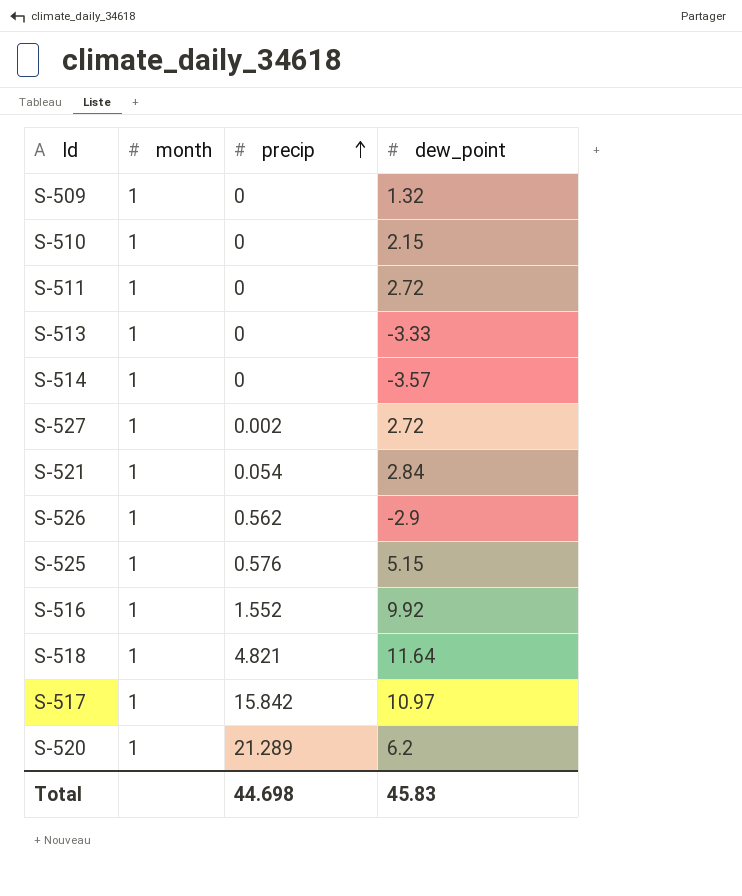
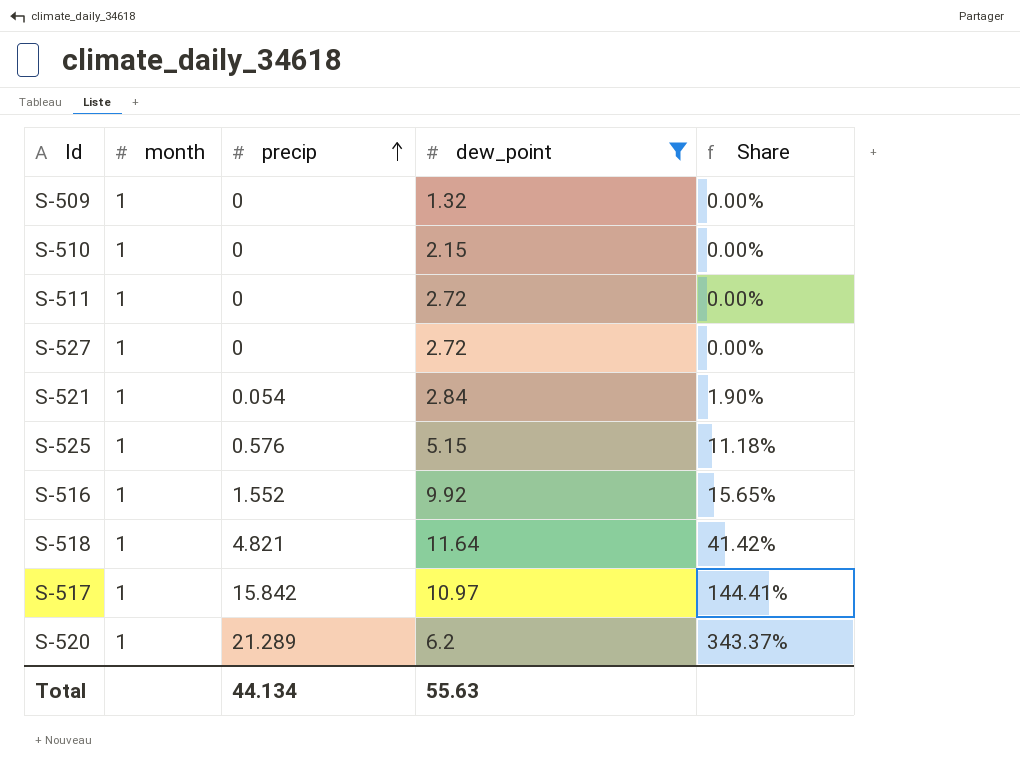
filter: none -> dew_point >= 1.32
column Share | formula: none -> [precip] / [dew_point]
S-527 | precip: 0.002 -> 0
Total | precip: 44.698 -> 44.134
Total | dew_point: 45.83 -> 55.63

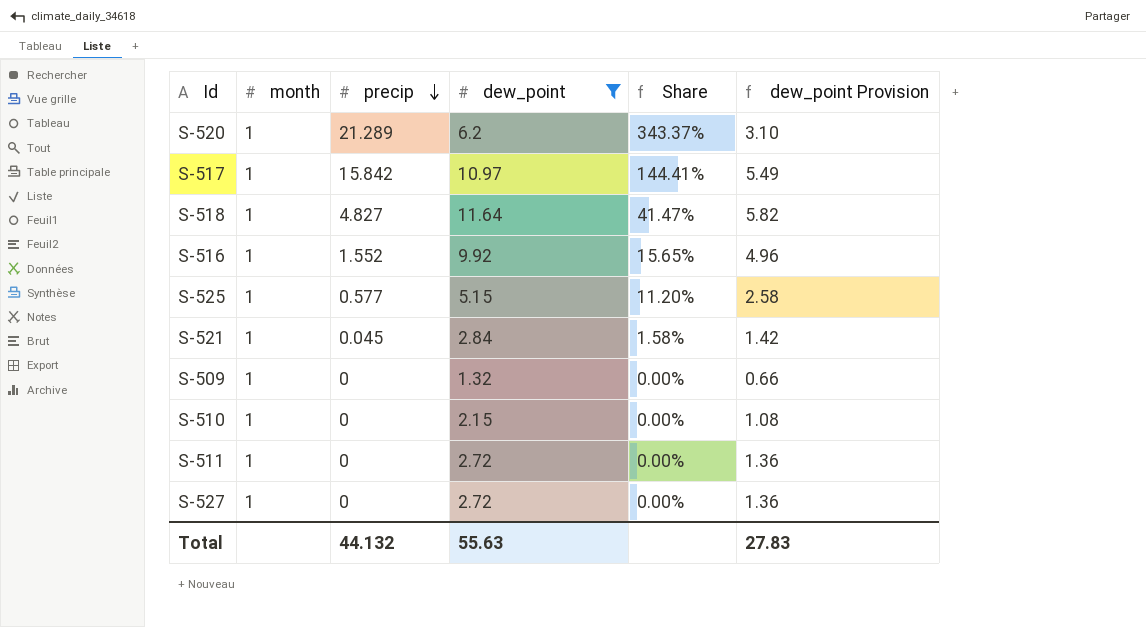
row order: precip ascending -> precip descending
column dew_point Provision | formula: none -> [dew_point] * 0.5
S-518 | precip: 4.821 -> 4.827
S-518 | Share: 41.42% -> 41.47%
S-525 | precip: 0.576 -> 0.577
S-525 | Share: 11.18% -> 11.20%
S-521 | precip: 0.054 -> 0.045
S-521 | Share: 1.90% -> 1.58%
Total | precip: 44.134 -> 44.132

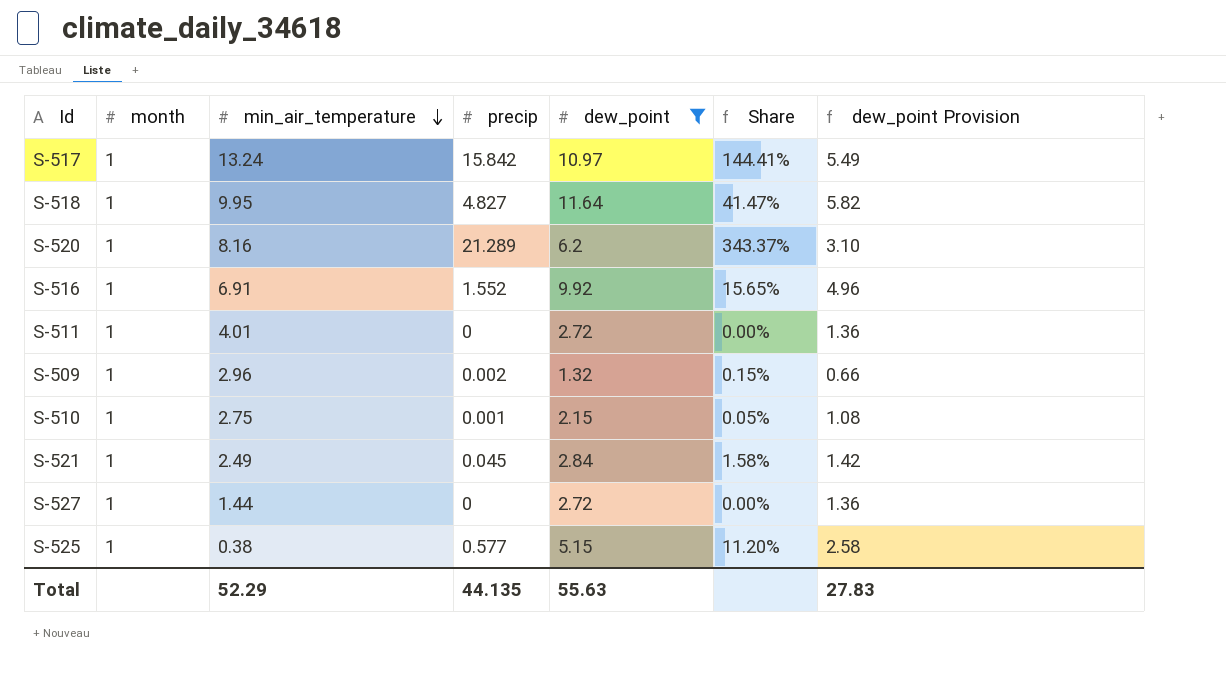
row order: precip descending -> min_air_temperature descending
column min_air_temperature | position: none -> 3
S-509 | precip: 0 -> 0.002
S-509 | Share: 0.00% -> 0.15%
S-510 | precip: 0 -> 0.001
S-510 | Share: 0.00% -> 0.05%
Total | precip: 44.132 -> 44.135

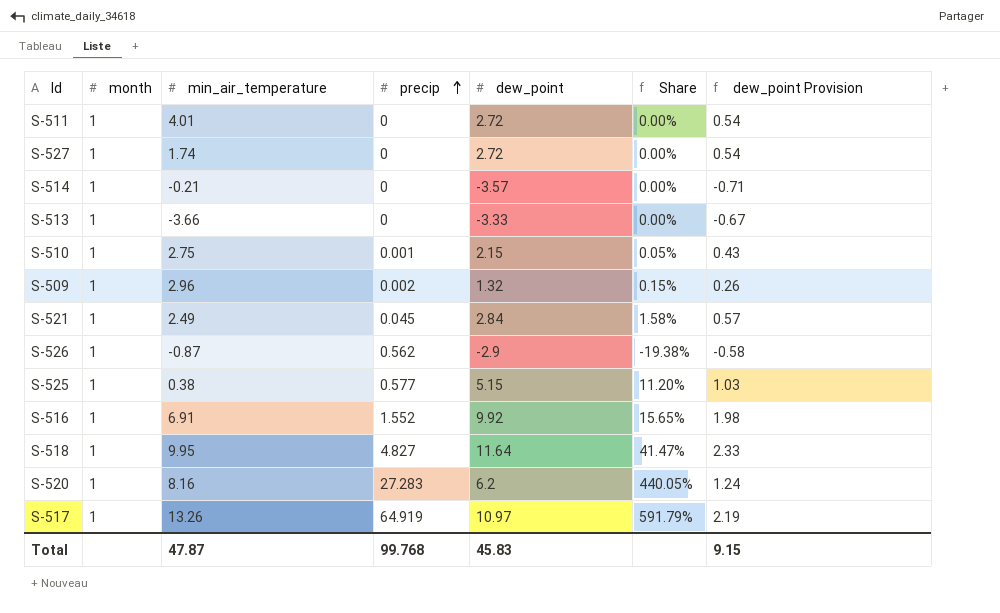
filter: dew_point >= 1.32 -> none
row order: min_air_temperature descending -> precip ascending
column dew_point Provision | formula: [dew_point] * 0.5 -> [dew_point] * 0.2
S-527 | min_air_temperature: 1.44 -> 1.74
S-520 | precip: 21.289 -> 27.283
S-520 | Share: 343.37% -> 440.05%
S-517 | min_air_temperature: 13.24 -> 13.26
S-517 | precip: 15.842 -> 64.919
S-517 | Share: 144.41% -> 591.79%
Total | min_air_temperature: 52.29 -> 47.87
Total | precip: 44.135 -> 99.768
Total | dew_point: 55.63 -> 45.83
Total | dew_point Provision: 27.83 -> 9.15

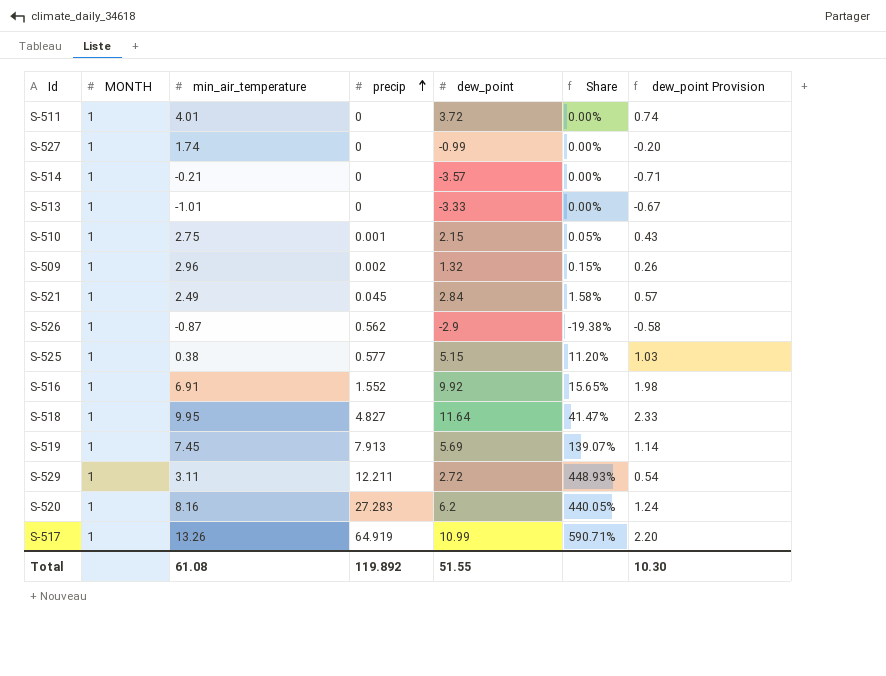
column name: month -> MONTH
S-511 | dew_point: 2.72 -> 3.72
S-511 | dew_point Provision: 0.54 -> 0.74
S-527 | dew_point: 2.72 -> -0.99
S-527 | dew_point Provision: 0.54 -> -0.20
S-513 | min_air_temperature: -3.66 -> -1.01
row S-519: none -> 1 | 7.45 | 7.913 | 5.69 | 139.07% | 1.14
row S-529: none -> 1 | 3.11 | 12.211 | 2.72 | 448.93% | 0.54
S-517 | dew_point: 10.97 -> 10.99
S-517 | Share: 591.79% -> 590.71%
S-517 | dew_point Provision: 2.19 -> 2.20
Total | min_air_temperature: 47.87 -> 61.08
Total | precip: 99.768 -> 119.892
Total | dew_point: 45.83 -> 51.55
Total | dew_point Provision: 9.15 -> 10.30

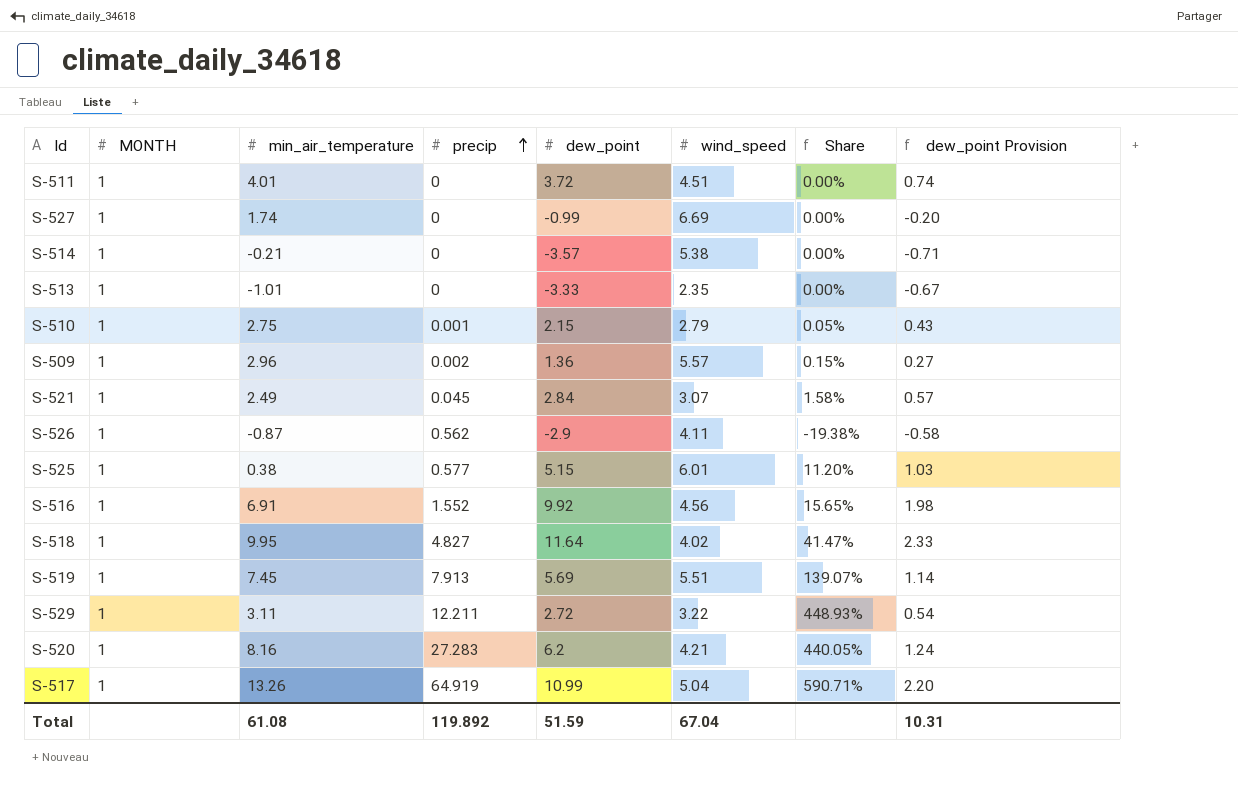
column wind_speed | position: none -> 6
S-509 | dew_point: 1.32 -> 1.36
S-509 | dew_point Provision: 0.26 -> 0.27
Total | dew_point: 51.55 -> 51.59
Total | dew_point Provision: 10.30 -> 10.31

